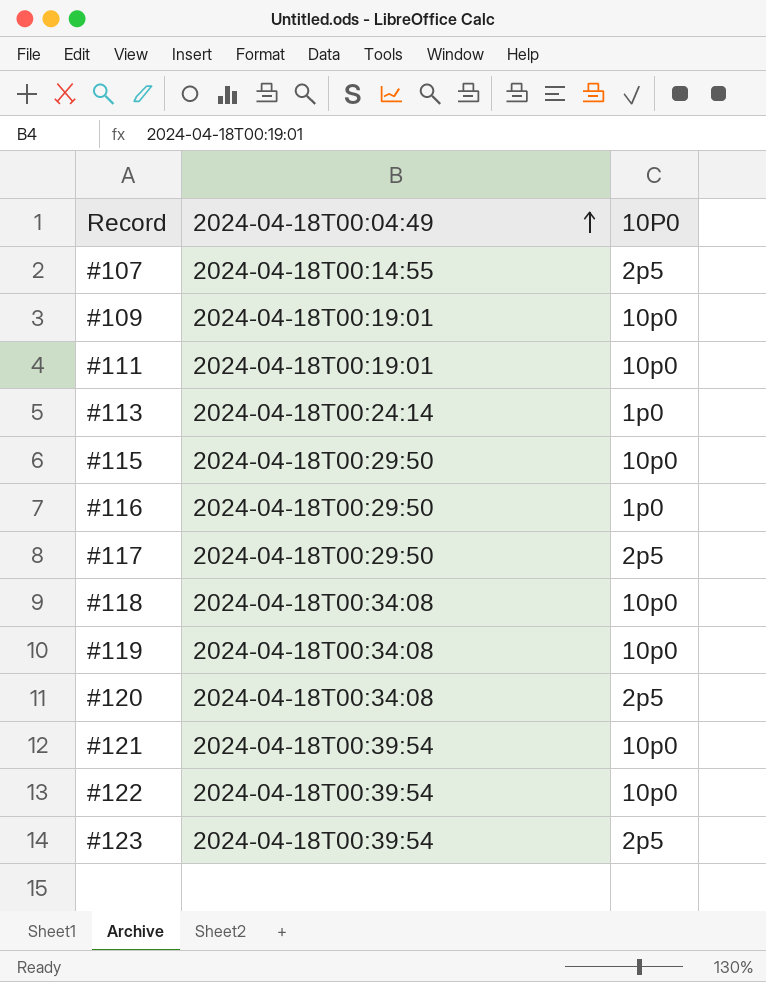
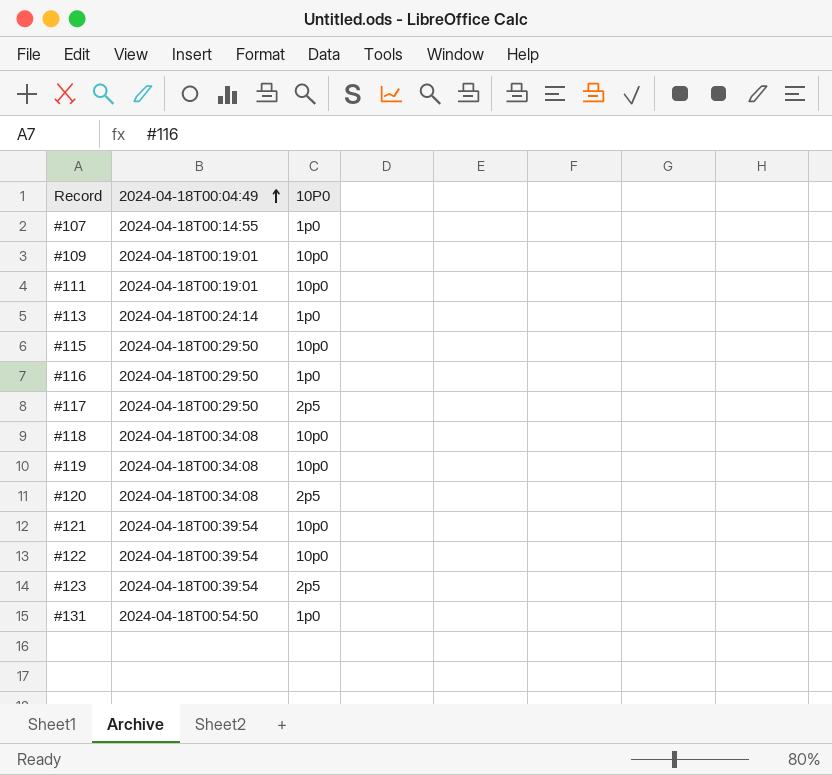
#107 | 10P0: 2p5 -> 1p0
row #131: none -> 2024-04-18T00:54:50 | 1p0

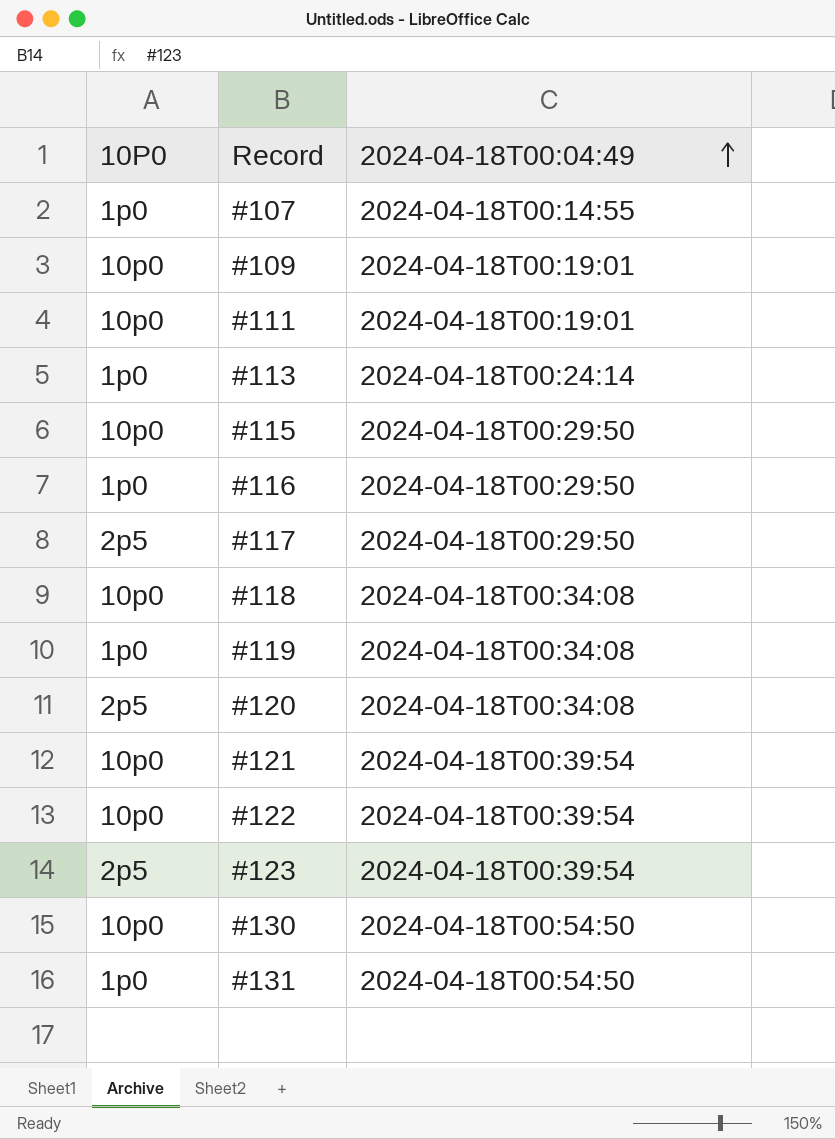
column 10P0 | position: 3 -> 1
#119 | 10P0: 10p0 -> 1p0
row #130: none -> 10p0 | 2024-04-18T00:54:50

